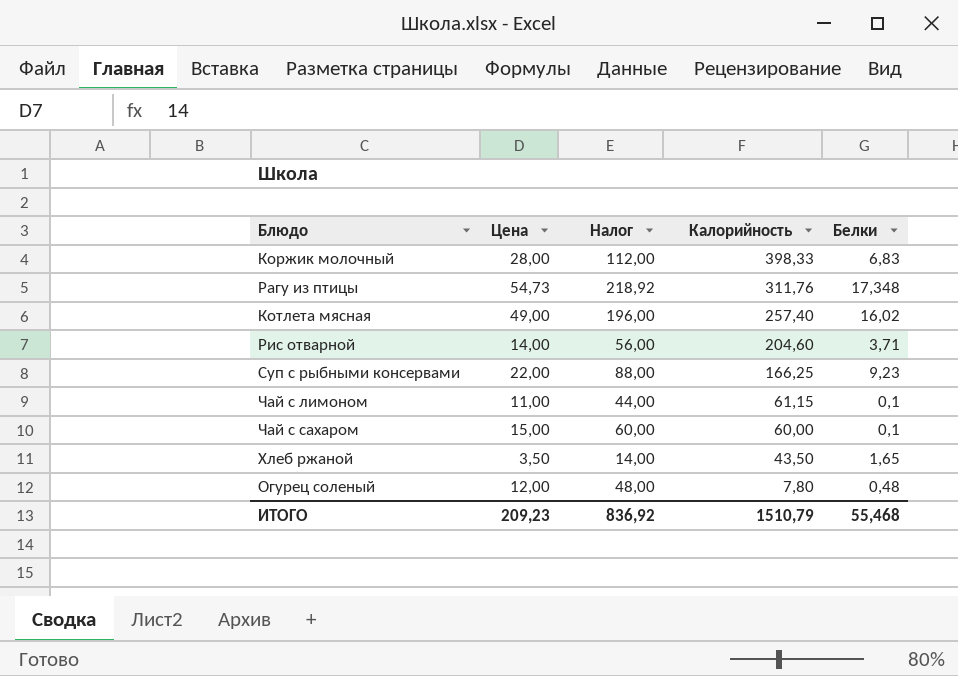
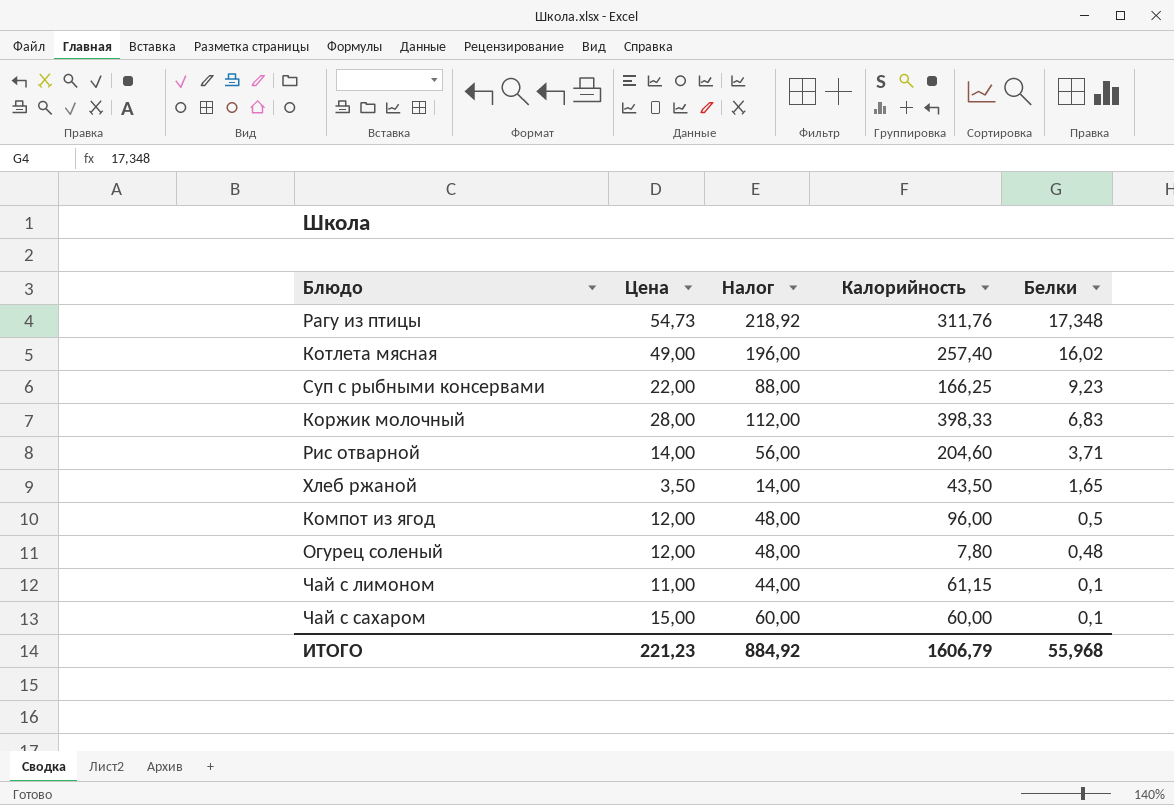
row order: Калорийность descending -> Белки descending
row Компот из ягод: none -> 12,00 | 48,00 | 96,00 | 0,5
ИТОГО | Цена: 209,23 -> 221,23
ИТОГО | Налог: 836,92 -> 884,92
ИТОГО | Калорийность: 1510,79 -> 1606,79
ИТОГО | Белки: 55,468 -> 55,968

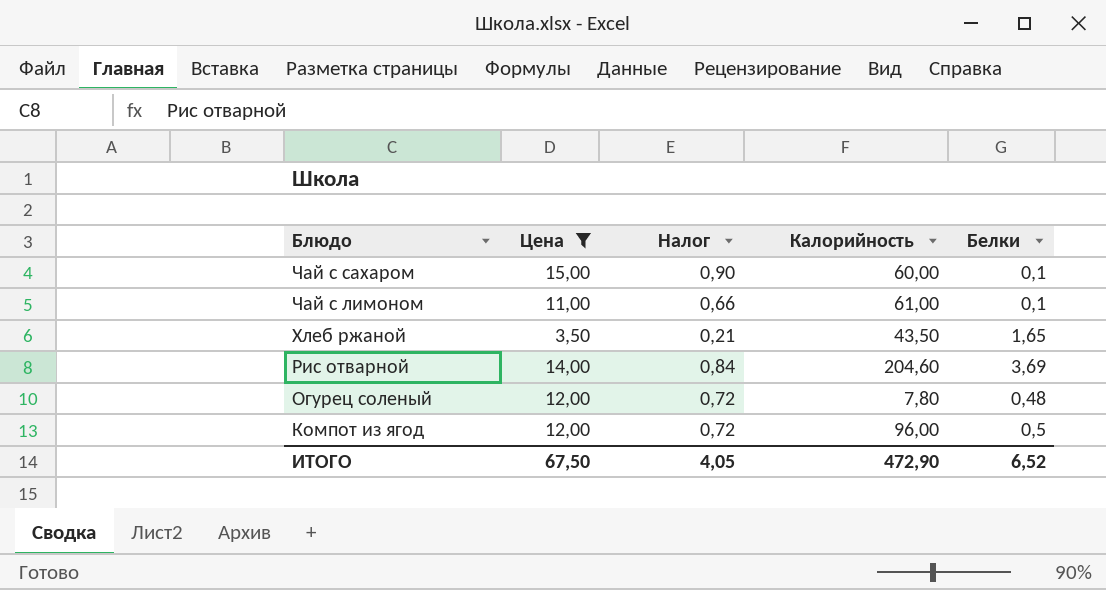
filter: none -> Цена <= 15,00
row order: Белки descending -> Блюдо descending
column Налог | formula: [Цена] * 4 -> [Цена] * 0,06
Чай с лимоном | Калорийность: 61,15 -> 61,00
Рис отварной | Белки: 3,71 -> 3,69
ИТОГО | Цена: 221,23 -> 67,50
ИТОГО | Налог: 884,92 -> 4,05
ИТОГО | Калорийность: 1606,79 -> 472,90
ИТОГО | Белки: 55,968 -> 6,52

